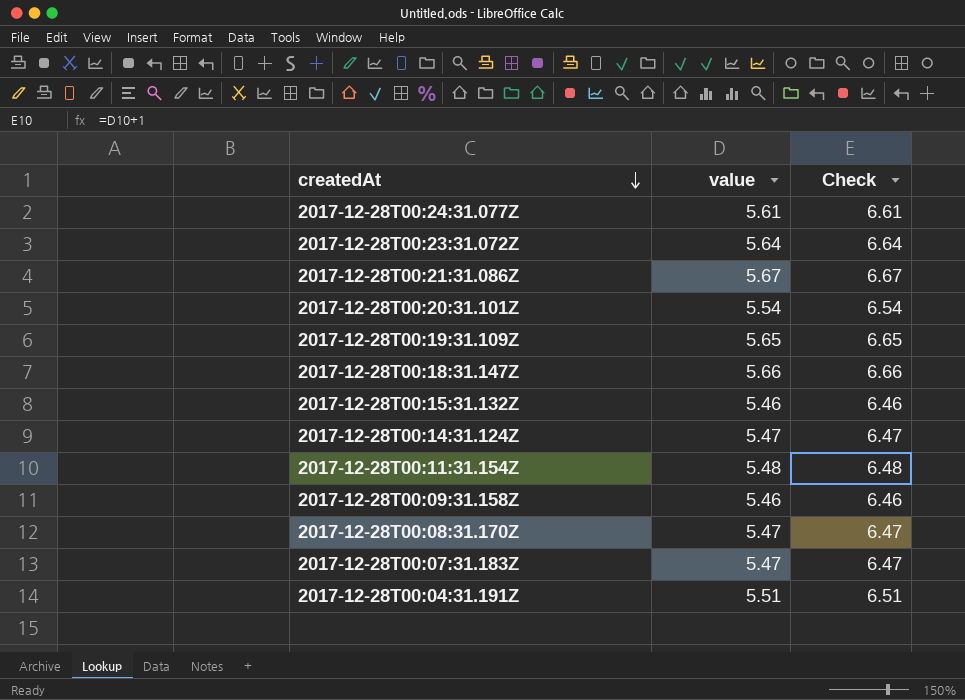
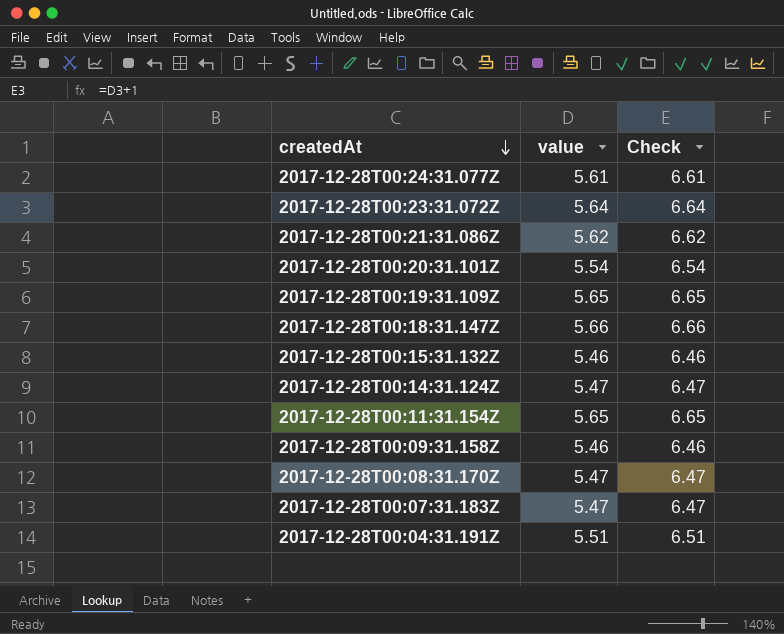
2017-12-28T00:21:31.086Z | value: 5.67 -> 5.62
2017-12-28T00:21:31.086Z | Check: 6.67 -> 6.62
2017-12-28T00:11:31.154Z | value: 5.48 -> 5.65
2017-12-28T00:11:31.154Z | Check: 6.48 -> 6.65

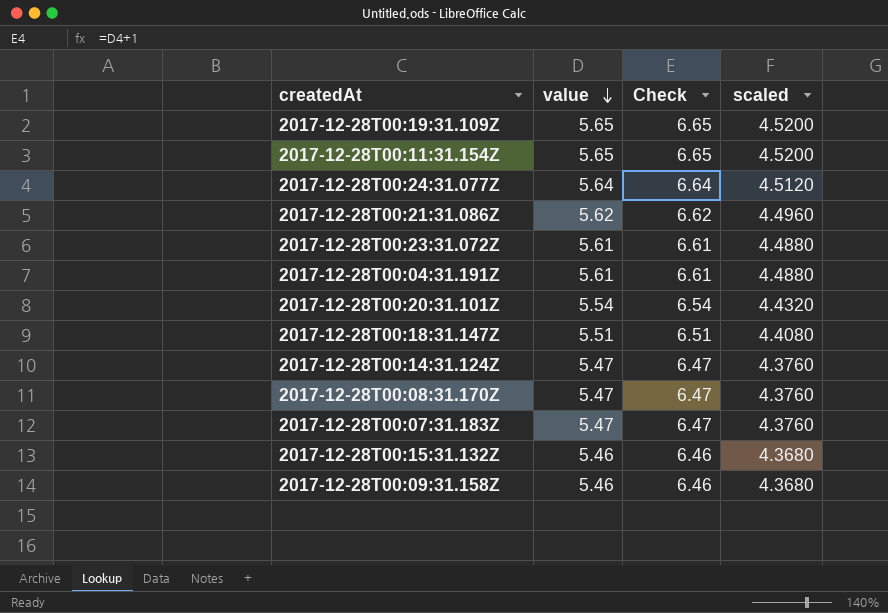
row order: createdAt descending -> value descending
column scaled | formula: none -> [value] * 0.8
2017-12-28T00:24:31.077Z | value: 5.61 -> 5.64
2017-12-28T00:24:31.077Z | Check: 6.61 -> 6.64
2017-12-28T00:23:31.072Z | value: 5.64 -> 5.61
2017-12-28T00:23:31.072Z | Check: 6.64 -> 6.61
2017-12-28T00:04:31.191Z | value: 5.51 -> 5.61
2017-12-28T00:04:31.191Z | Check: 6.51 -> 6.61
2017-12-28T00:18:31.147Z | value: 5.66 -> 5.51
2017-12-28T00:18:31.147Z | Check: 6.66 -> 6.51

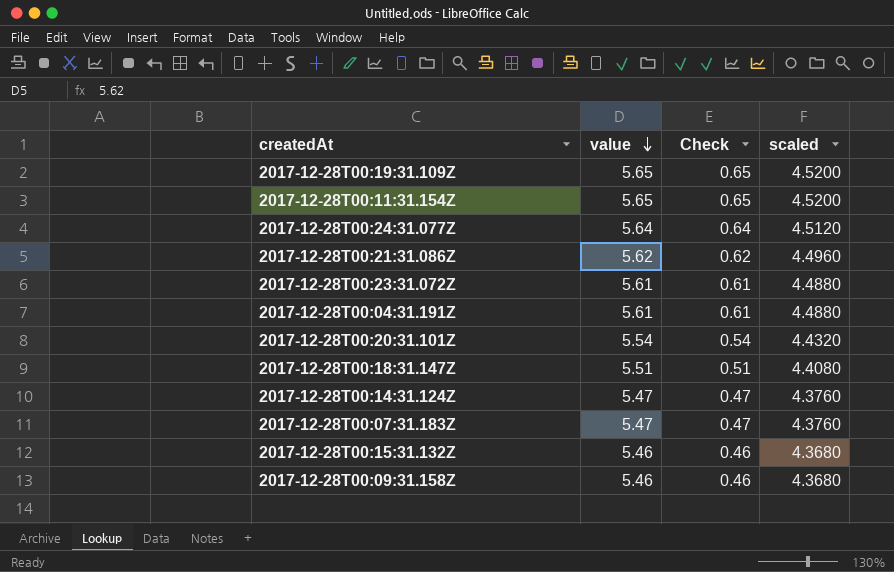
column Check | formula: [value] + 1 -> [value] - 5
row 2017-12-28T00:08:31.170Z: 5.47 | 6.47 | 4.3760 -> none

